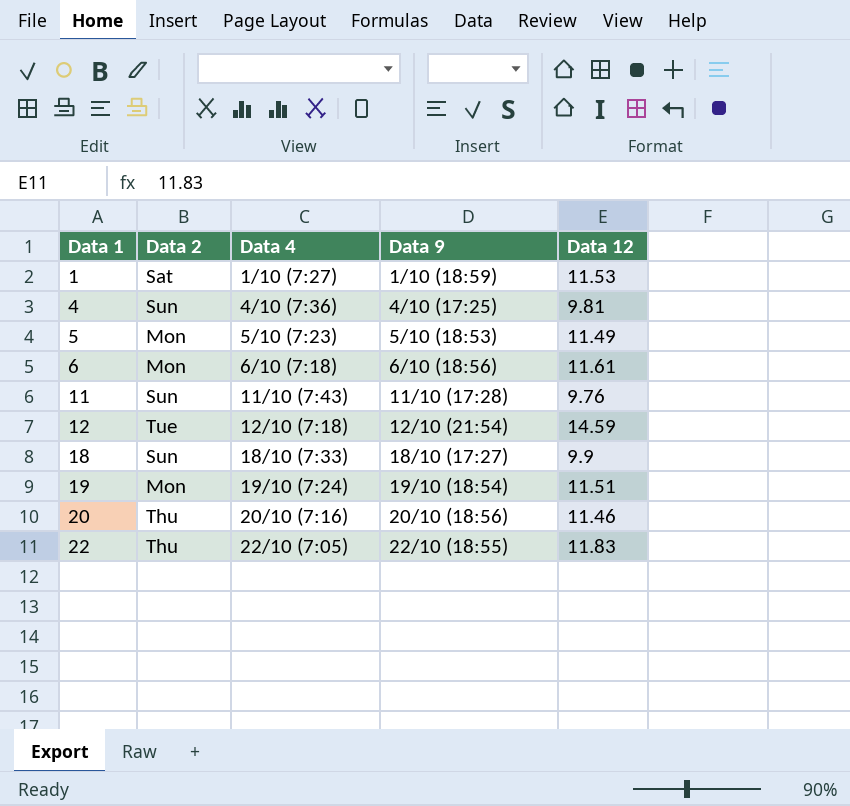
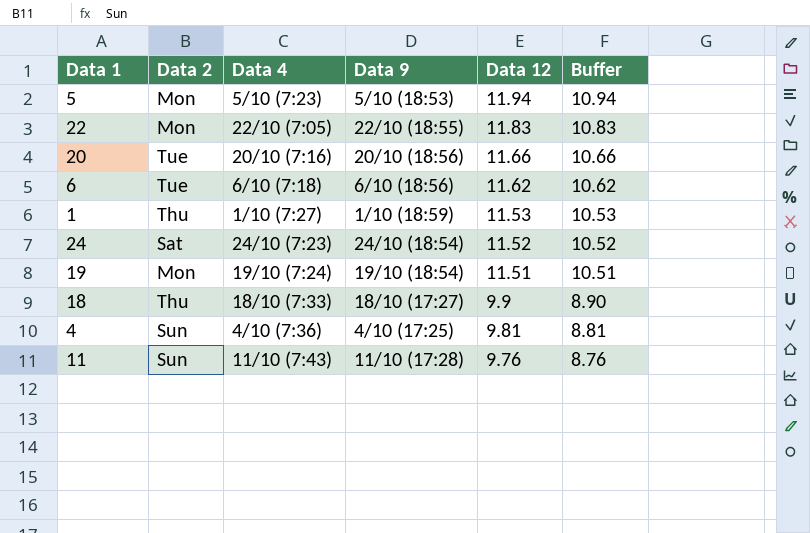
row order: Data 1 ascending -> Data 12 descending
column Buffer | formula: none -> [Data 12] - 1
row 12: Tue | 12/10 (7:18) | 12/10 (21:54) | 14.59 -> none
5 | Data 12: 11.49 -> 11.94
22 | Data 2: Thu -> Mon
20 | Data 2: Thu -> Tue
20 | Data 12: 11.46 -> 11.66
6 | Data 2: Mon -> Tue
6 | Data 12: 11.61 -> 11.62
1 | Data 2: Sat -> Thu
row 24: none -> Sat | 24/10 (7:23) | 24/10 (18:54) | 11.52 | 10.52
18 | Data 2: Sun -> Thu

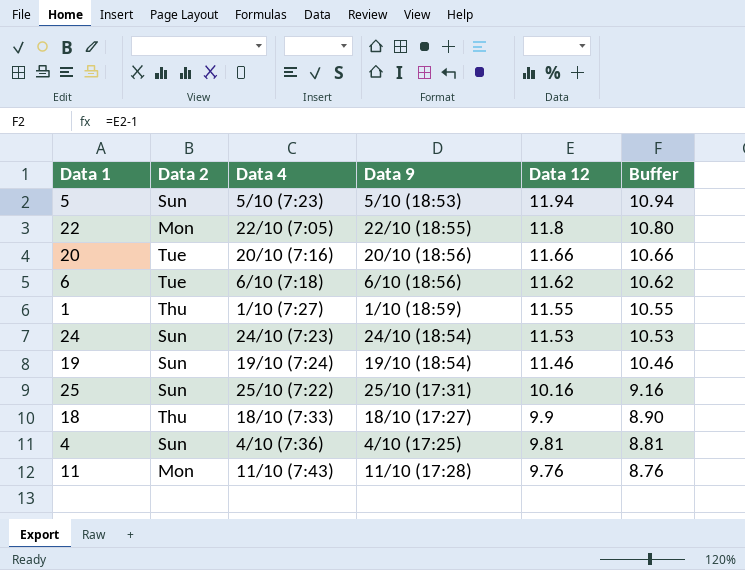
5 | Data 2: Mon -> Sun
22 | Data 12: 11.83 -> 11.8
22 | Buffer: 10.83 -> 10.80
1 | Data 12: 11.53 -> 11.55
1 | Buffer: 10.53 -> 10.55
24 | Data 2: Sat -> Sun
24 | Data 12: 11.52 -> 11.53
24 | Buffer: 10.52 -> 10.53
19 | Data 2: Mon -> Sun
19 | Data 12: 11.51 -> 11.46
19 | Buffer: 10.51 -> 10.46
row 25: none -> Sun | 25/10 (7:22) | 25/10 (17:31) | 10.16 | 9.16
11 | Data 2: Sun -> Mon

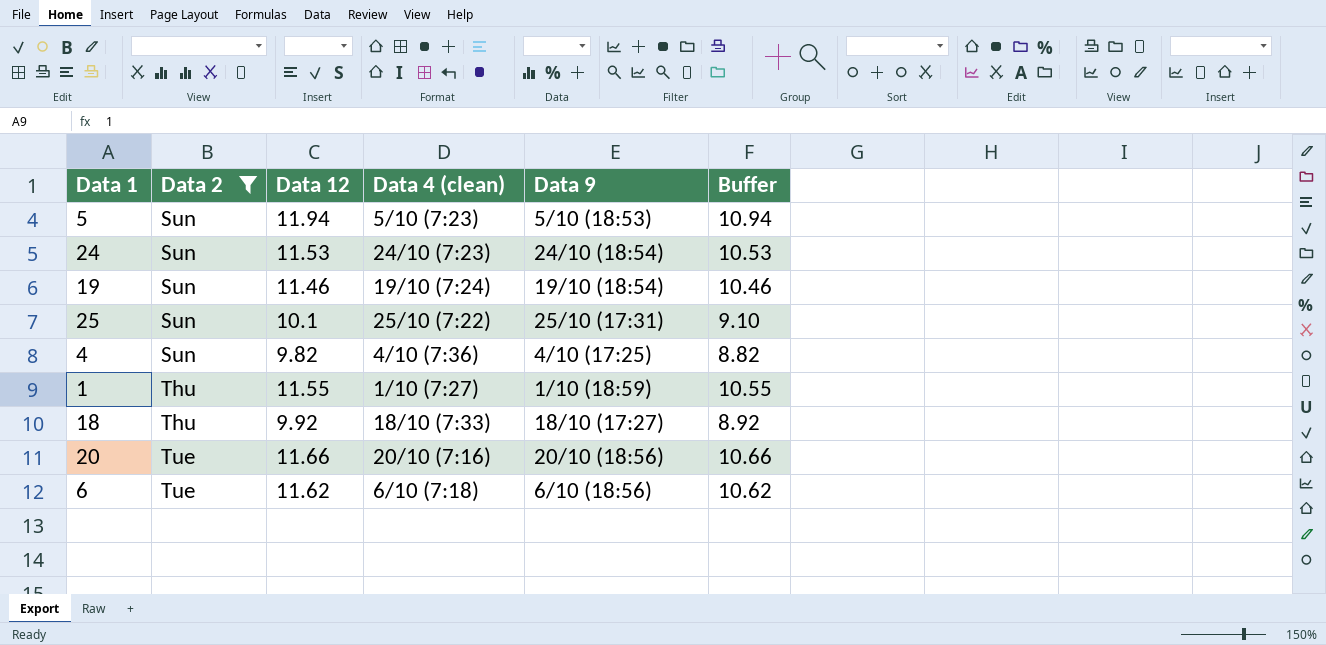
filter: none -> Data 2 != Mon
row order: Data 12 descending -> Data 2 ascending
column Data 12 | position: 5 -> 3
column name: Data 4 -> Data 4 (clean)
25 | Data 12: 10.16 -> 10.1
25 | Buffer: 9.16 -> 9.10
4 | Data 12: 9.81 -> 9.82
4 | Buffer: 8.81 -> 8.82
18 | Data 12: 9.9 -> 9.92
18 | Buffer: 8.90 -> 8.92

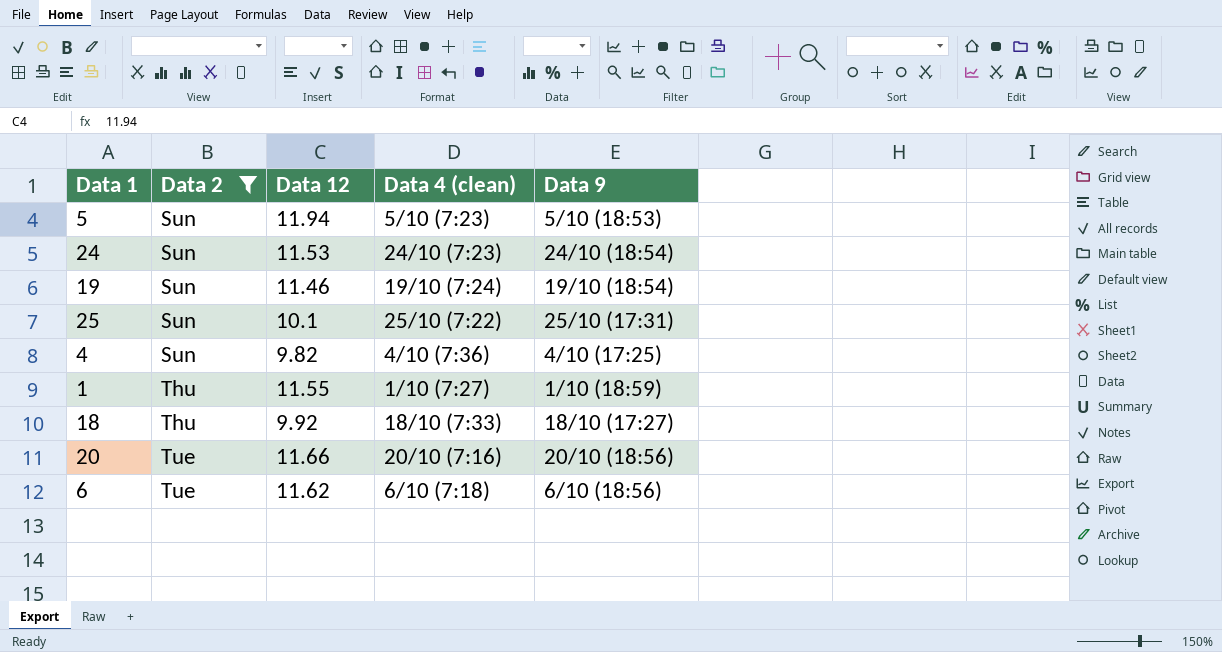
column Buffer | formula: [Data 12] - 1 -> none

